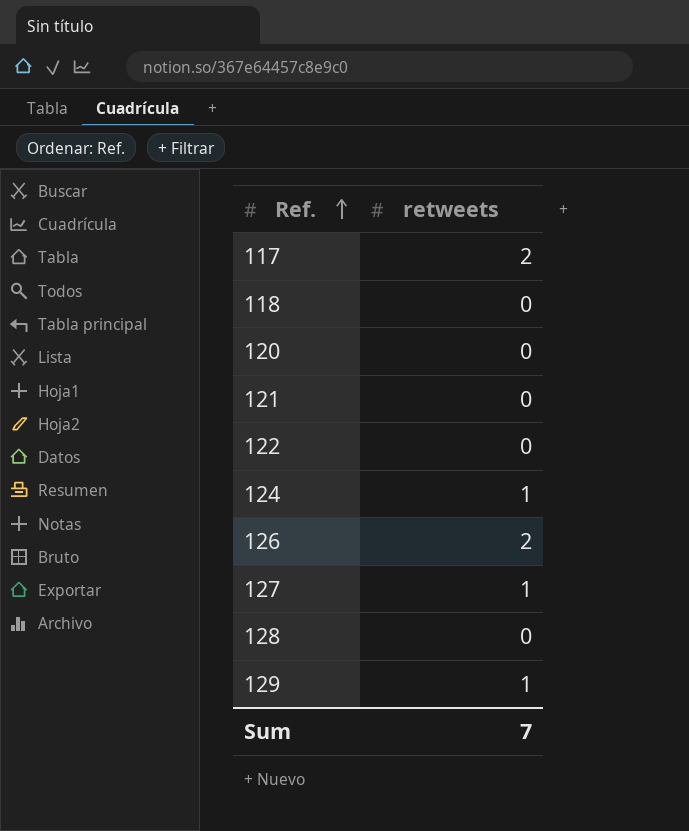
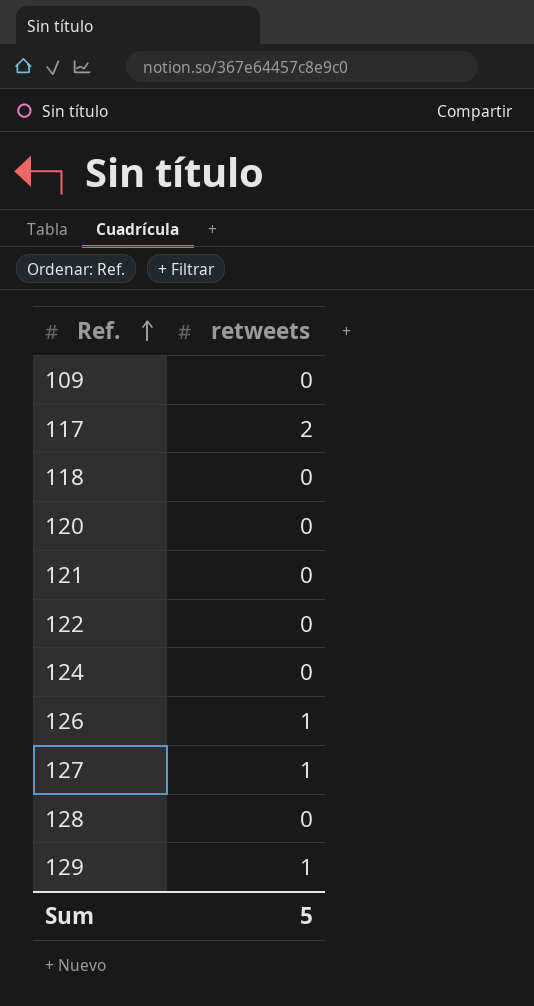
row 109: none -> 0
124 | retweets: 1 -> 0
126 | retweets: 2 -> 1
Sum | retweets: 7 -> 5

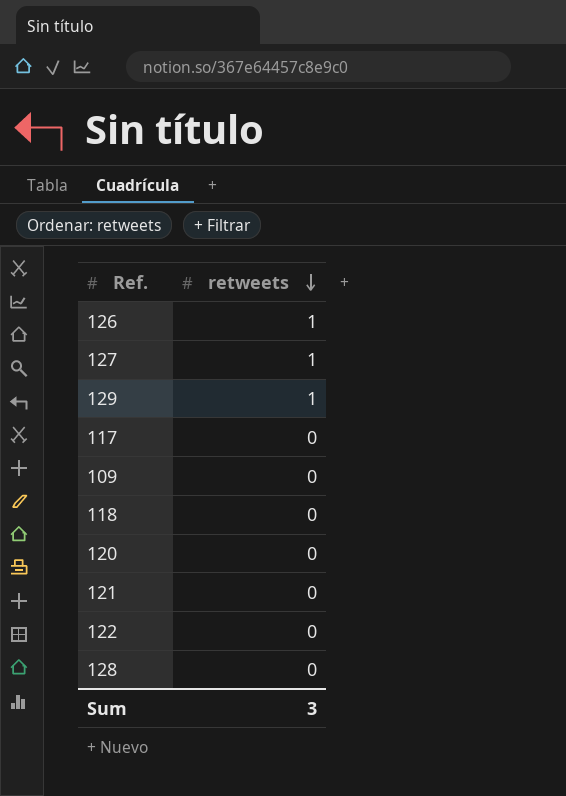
row order: Ref. ascending -> retweets descending
row 124: 0 -> none
117 | retweets: 2 -> 0
Sum | retweets: 5 -> 3

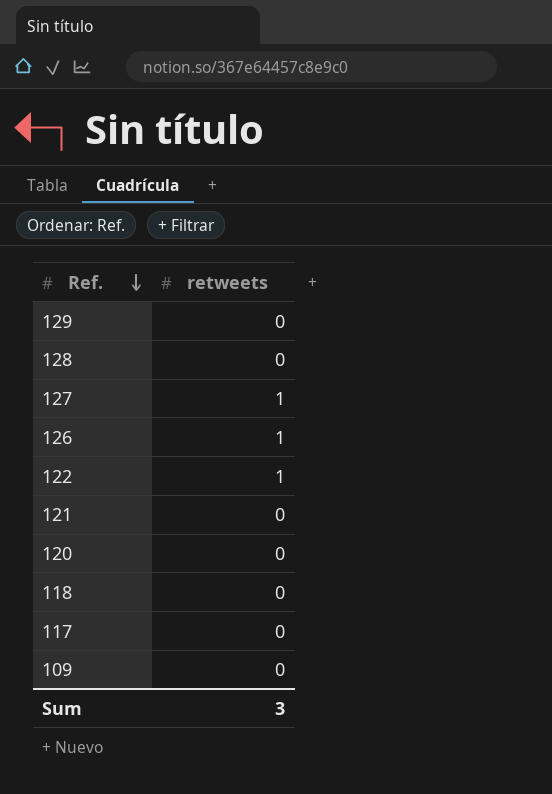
row order: retweets descending -> Ref. descending
129 | retweets: 1 -> 0
122 | retweets: 0 -> 1

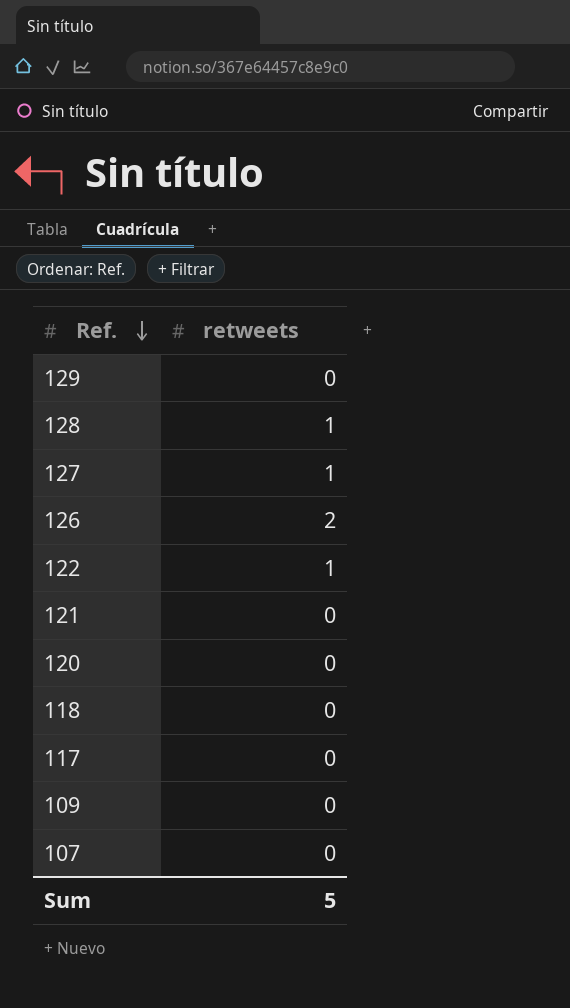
128 | retweets: 0 -> 1
126 | retweets: 1 -> 2
row 107: none -> 0
Sum | retweets: 3 -> 5

